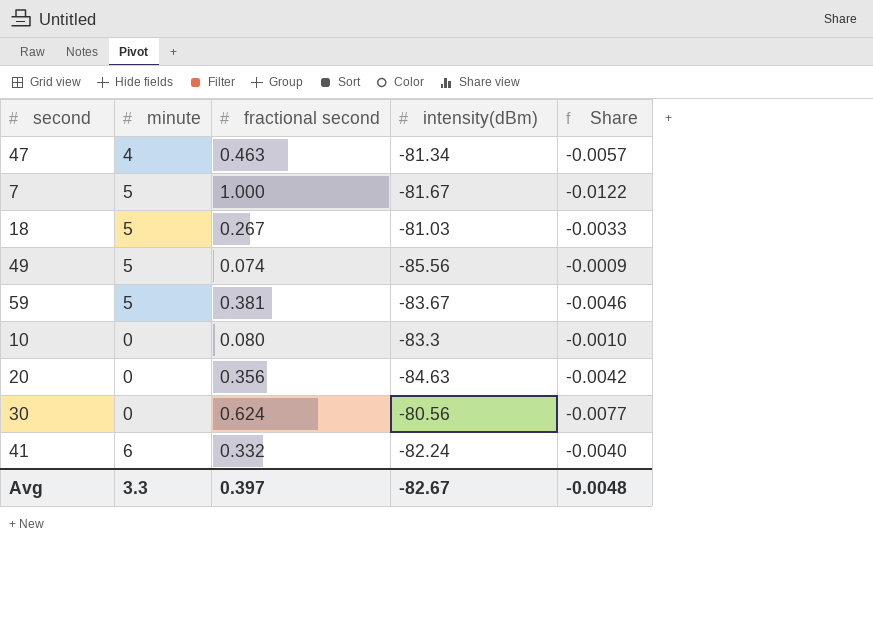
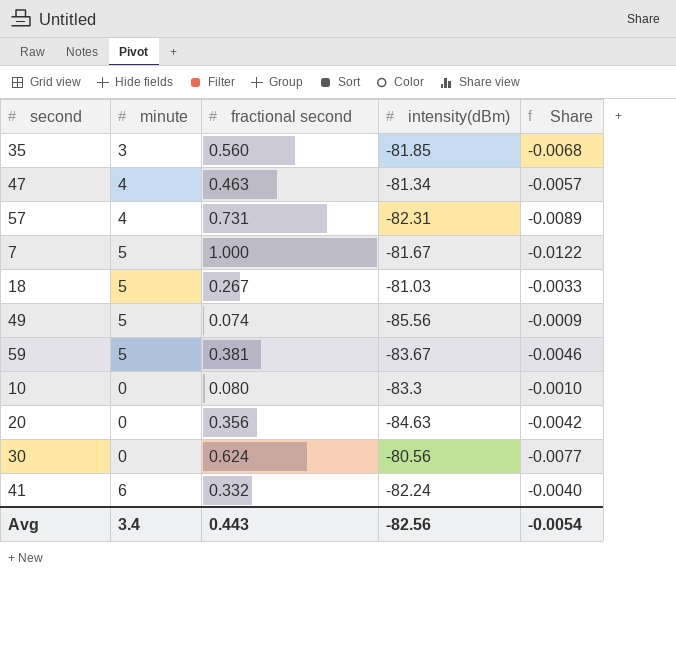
row 35: none -> 3 | 0.560 | -81.85 | -0.0068
row 57: none -> 4 | 0.731 | -82.31 | -0.0089
Avg | minute: 3.3 -> 3.4
Avg | fractional second: 0.397 -> 0.443
Avg | intensity(dBm): -82.67 -> -82.56
Avg | Share: -0.0048 -> -0.0054

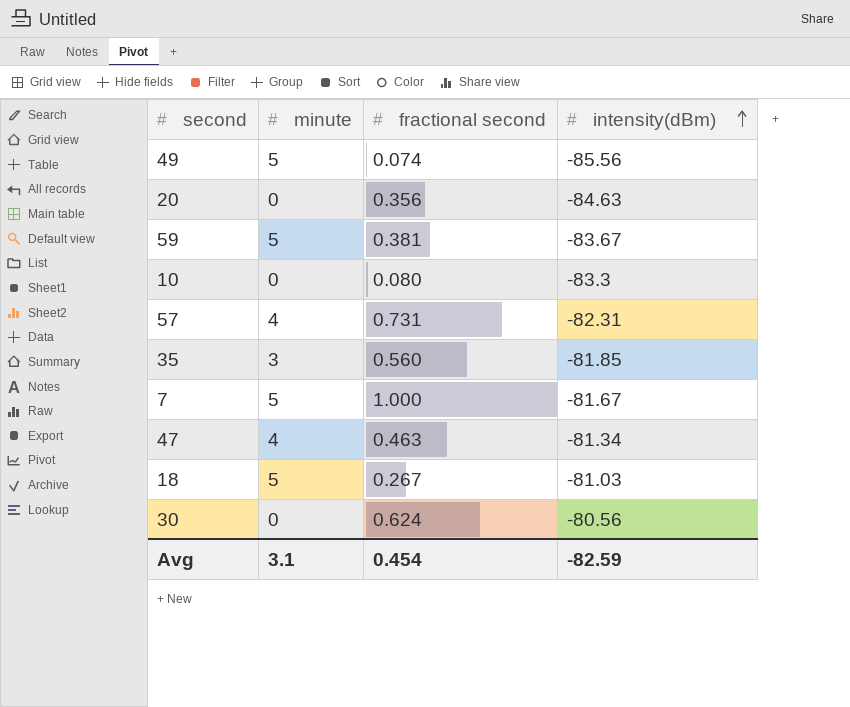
row order: none -> intensity(dBm) ascending
column Share | formula: [fractional second] / [intensity(dBm)] -> none
row 41: 6 | 0.332 | -82.24 | -0.0040 -> none
Avg | minute: 3.4 -> 3.1
Avg | fractional second: 0.443 -> 0.454
Avg | intensity(dBm): -82.56 -> -82.59

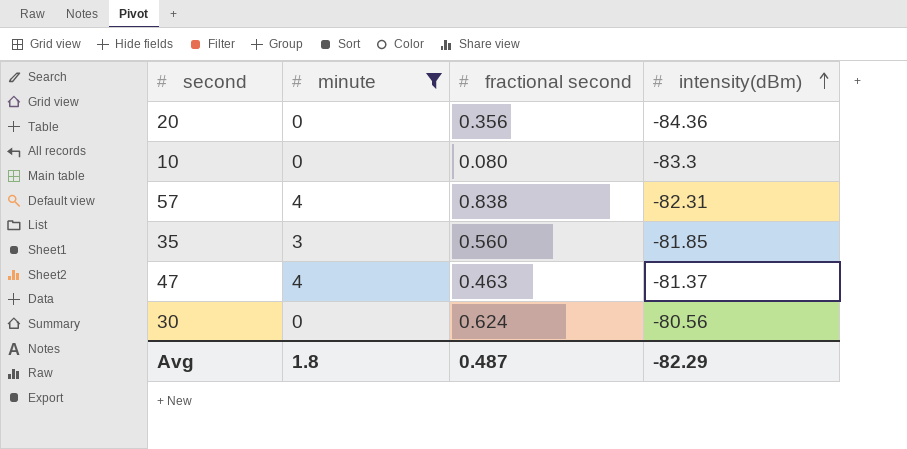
filter: none -> minute != 5
20 | intensity(dBm): -84.63 -> -84.36
57 | fractional second: 0.731 -> 0.838
47 | intensity(dBm): -81.34 -> -81.37
Avg | minute: 3.1 -> 1.8
Avg | fractional second: 0.454 -> 0.487
Avg | intensity(dBm): -82.59 -> -82.29

